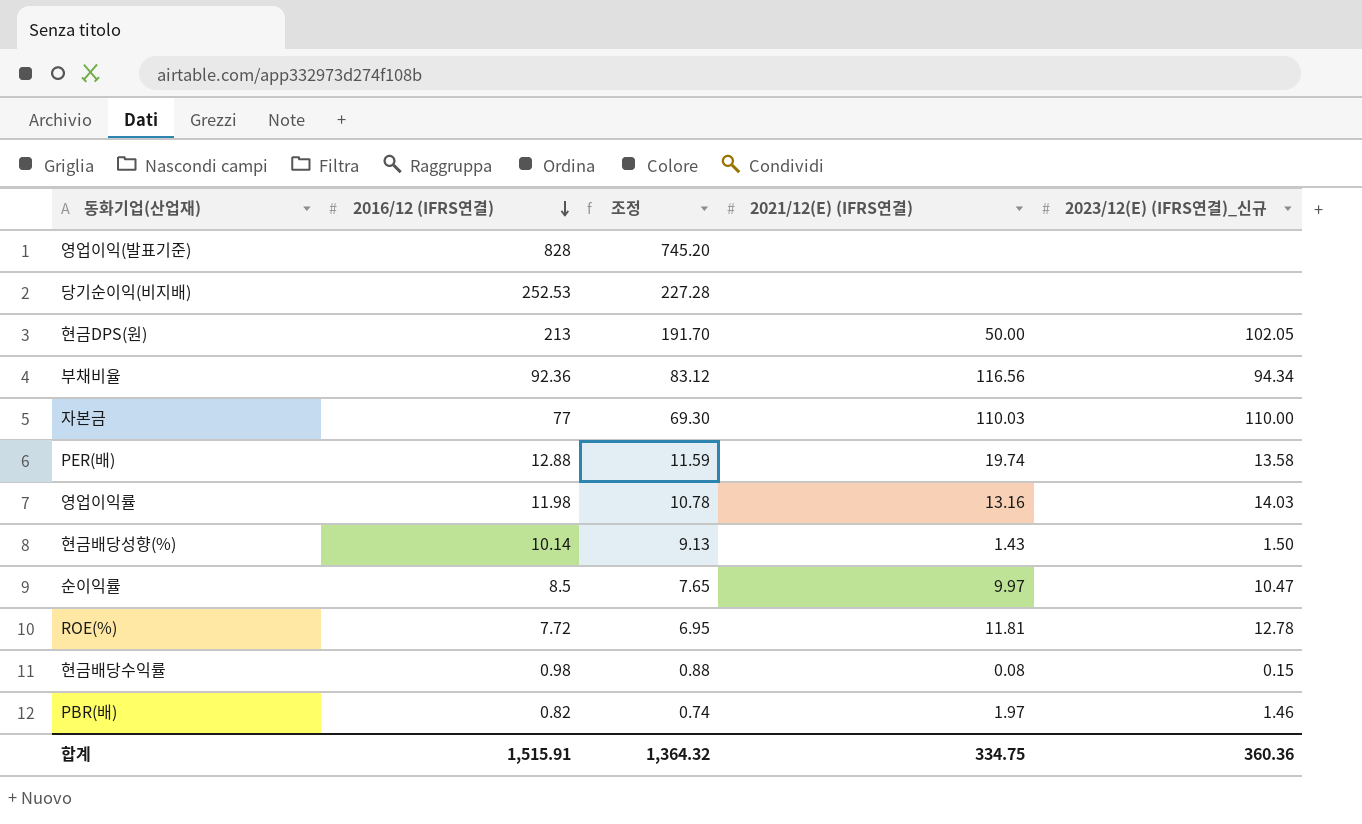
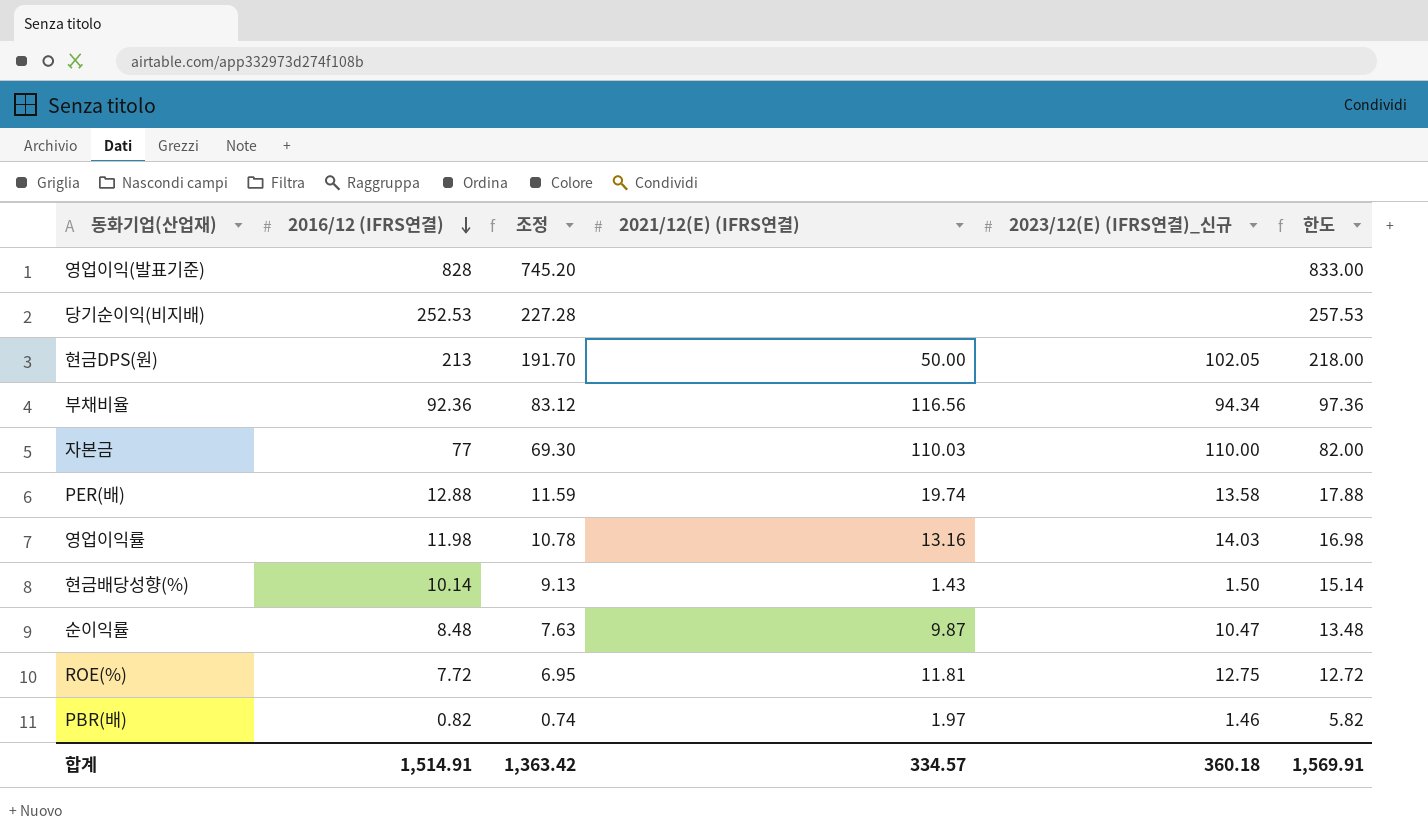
column 한도 | formula: none -> [2016/12 (IFRS연결)] + 5
row 현금배당수익률: 0.98 | 0.88 | 0.08 | 0.15 -> none
순이익률 | 2016/12 (IFRS연결): 8.5 -> 8.48
순이익률 | 조정: 7.65 -> 7.63
순이익률 | 2021/12(E) (IFRS연결): 9.97 -> 9.87
ROE(%) | 2023/12(E) (IFRS연결)_신규: 12.78 -> 12.75
합계 | 2016/12 (IFRS연결): 1,515.91 -> 1,514.91
합계 | 조정: 1,364.32 -> 1,363.42
합계 | 2021/12(E) (IFRS연결): 334.75 -> 334.57
합계 | 2023/12(E) (IFRS연결)_신규: 360.36 -> 360.18

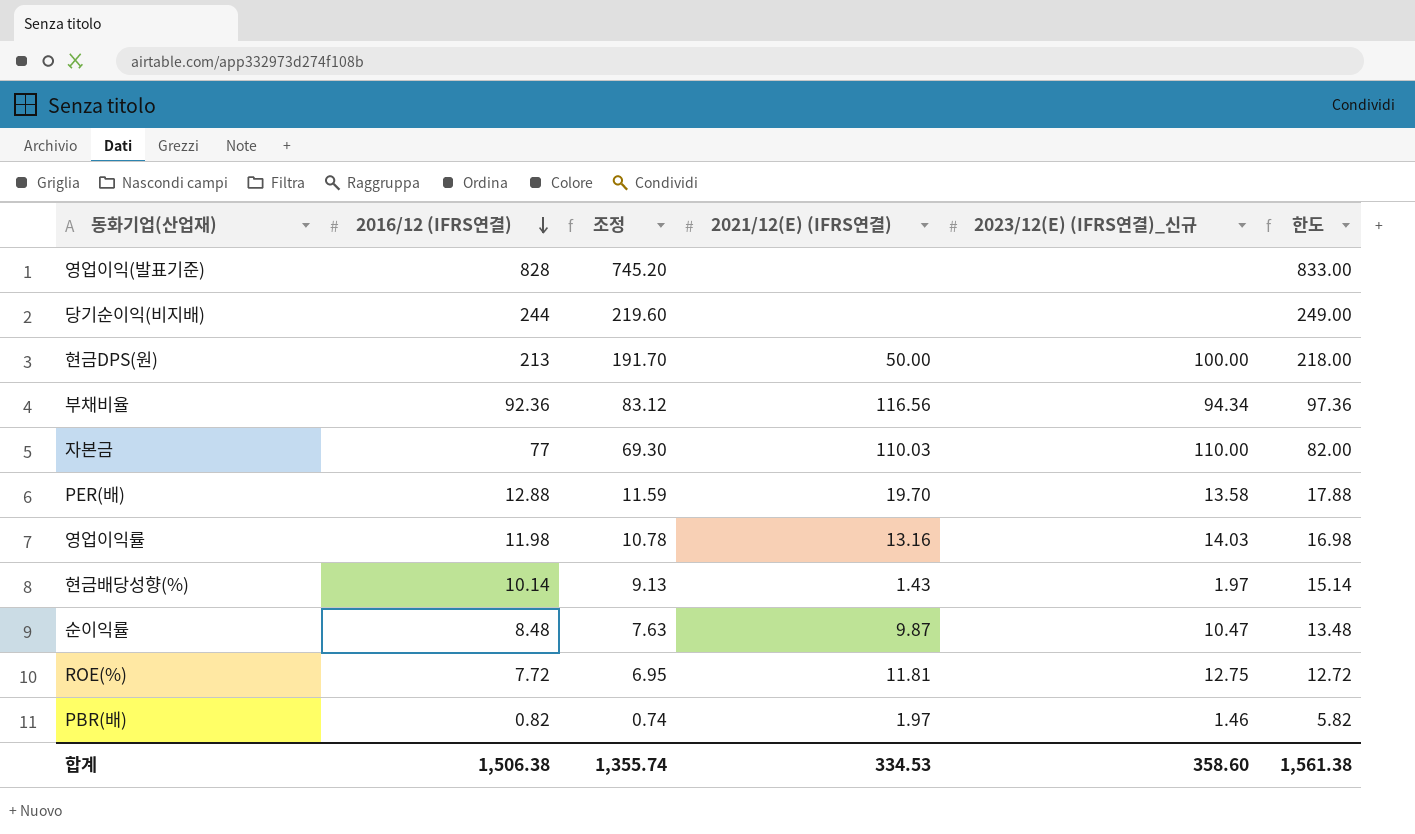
당기순이익(비지배) | 2016/12 (IFRS연결): 252.53 -> 244
당기순이익(비지배) | 조정: 227.28 -> 219.60
당기순이익(비지배) | 한도: 257.53 -> 249.00
현금DPS(원) | 2023/12(E) (IFRS연결)_신규: 102.05 -> 100.00
PER(배) | 2021/12(E) (IFRS연결): 19.74 -> 19.70
현금배당성향(%) | 2023/12(E) (IFRS연결)_신규: 1.50 -> 1.97
합계 | 2016/12 (IFRS연결): 1,514.91 -> 1,506.38
합계 | 조정: 1,363.42 -> 1,355.74
합계 | 2021/12(E) (IFRS연결): 334.57 -> 334.53
합계 | 2023/12(E) (IFRS연결)_신규: 360.18 -> 358.60
합계 | 한도: 1,569.91 -> 1,561.38

